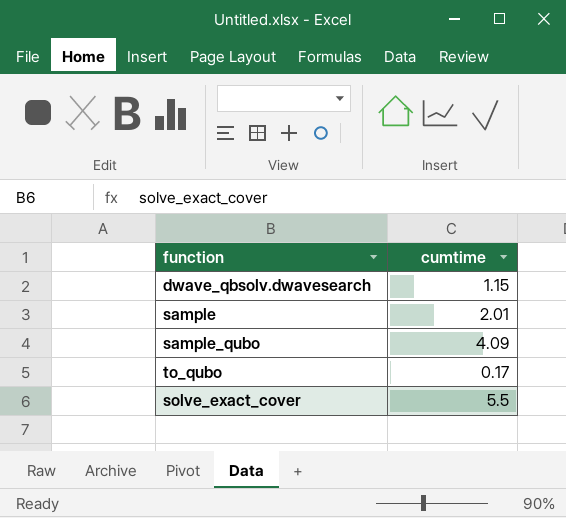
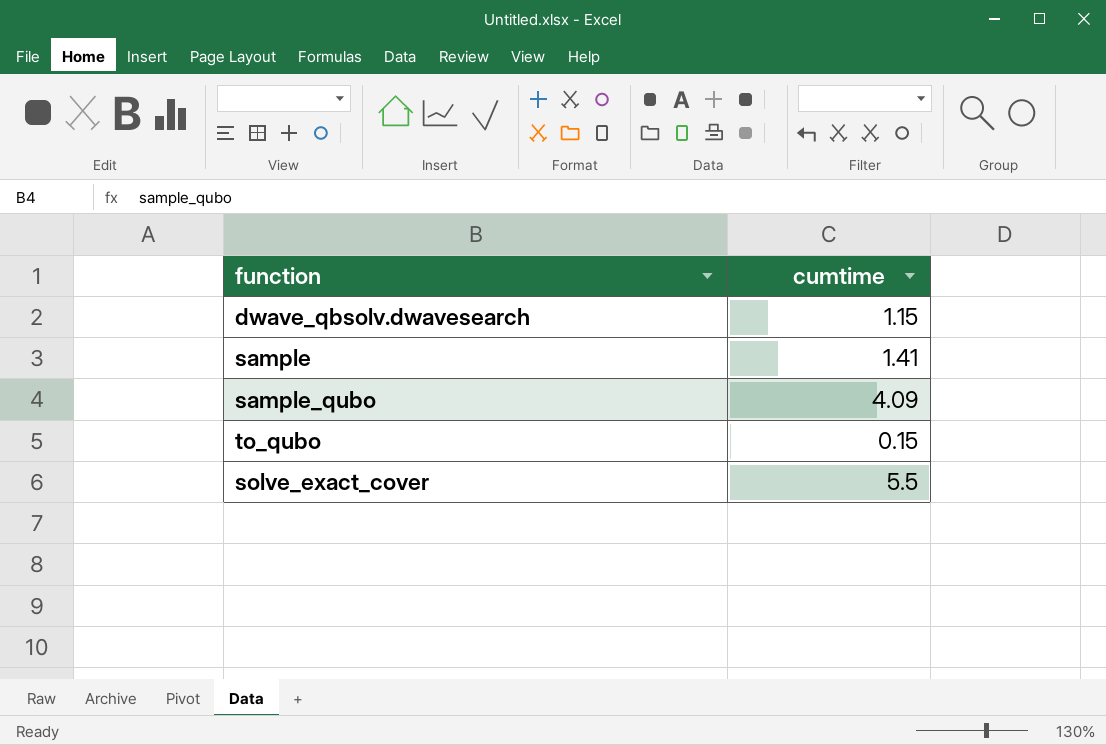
sample | cumtime: 2.01 -> 1.41
to_qubo | cumtime: 0.17 -> 0.15

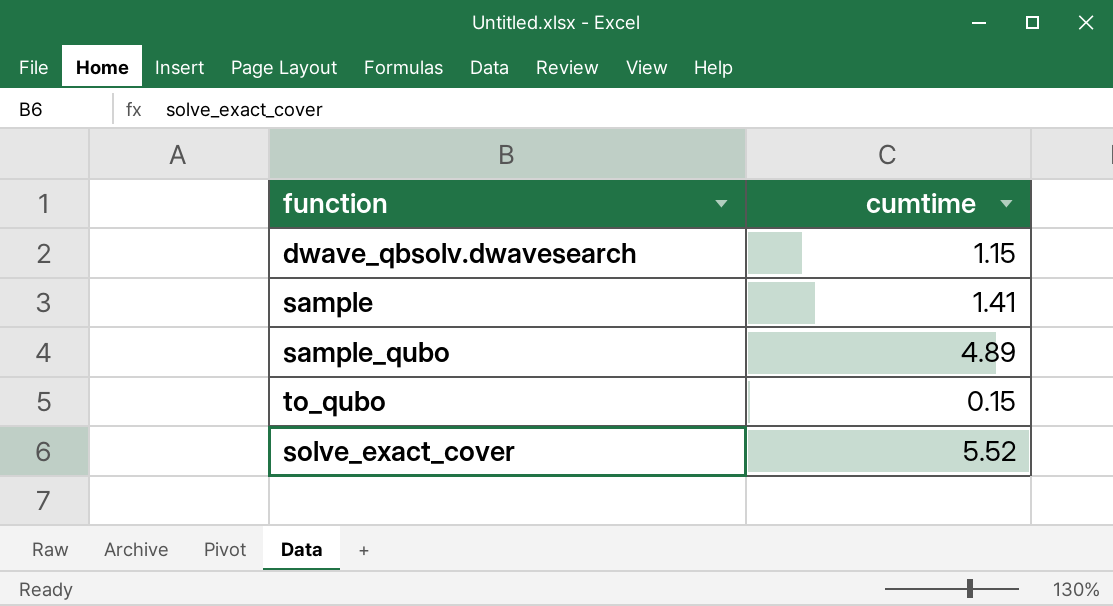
sample_qubo | cumtime: 4.09 -> 4.89
solve_exact_cover | cumtime: 5.5 -> 5.52

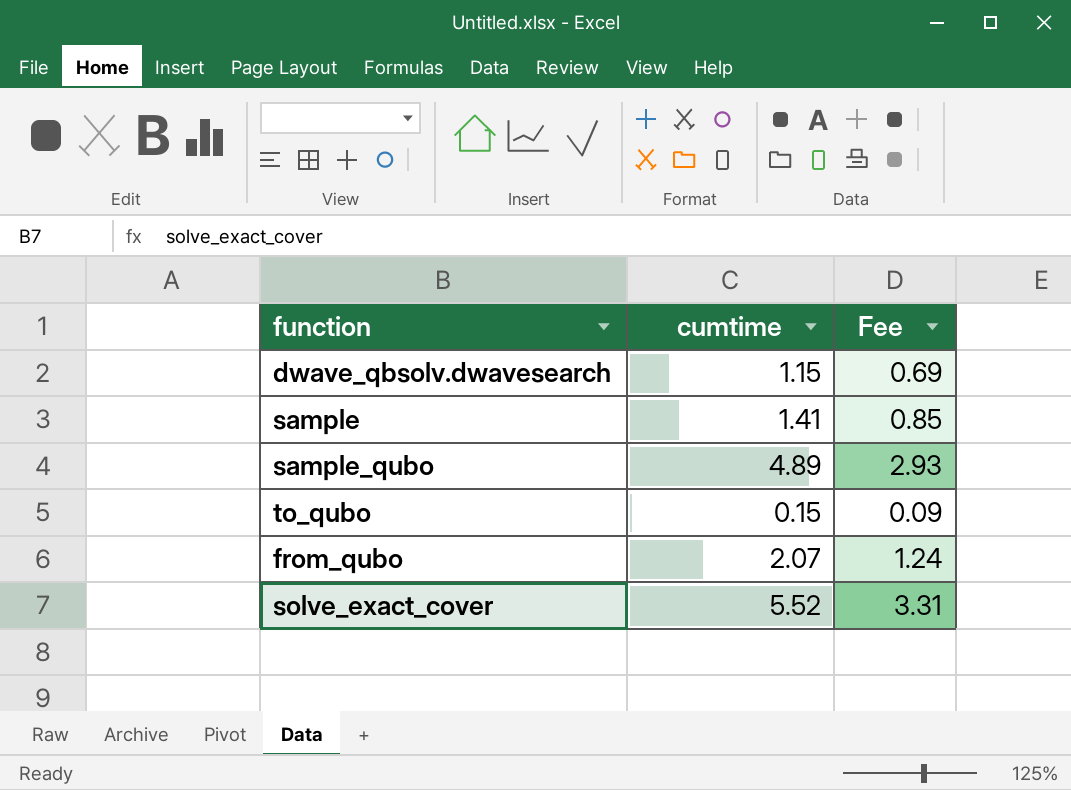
column Fee | formula: none -> [cumtime] * 0.6
row from_qubo: none -> 2.07 | 1.24

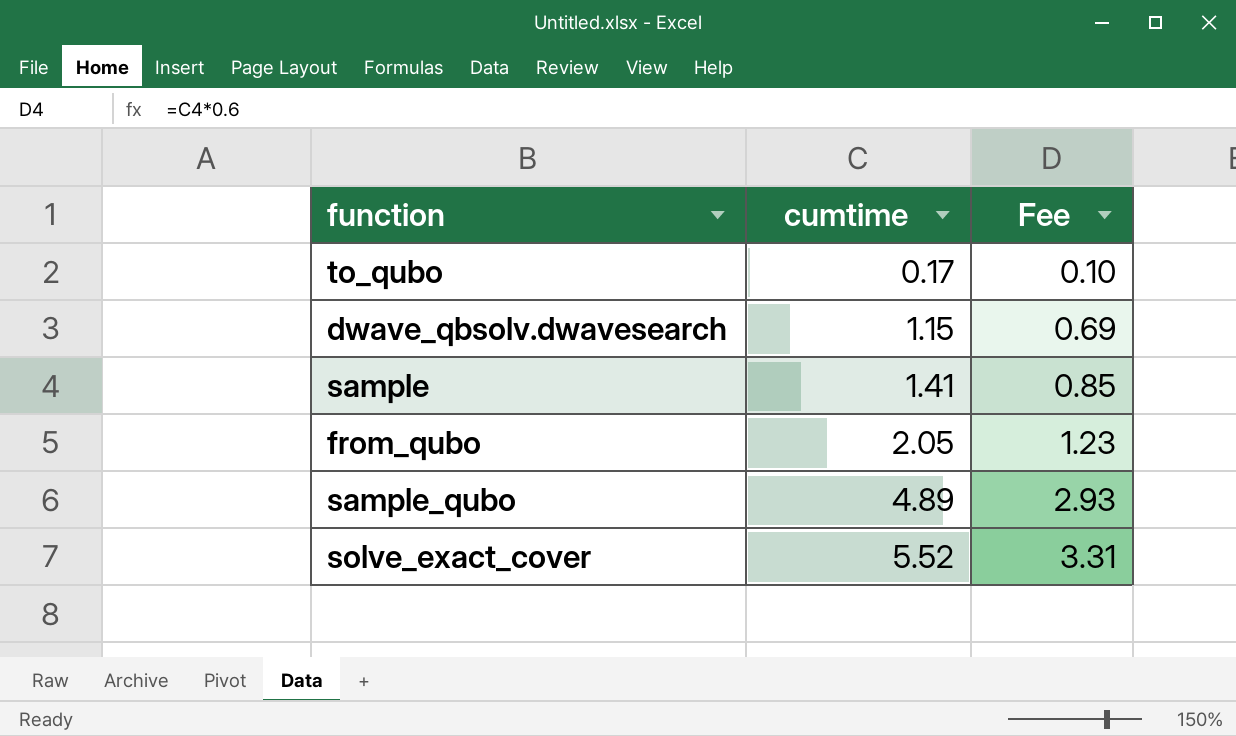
row order: none -> cumtime ascending
to_qubo | cumtime: 0.15 -> 0.17
to_qubo | Fee: 0.09 -> 0.10
from_qubo | cumtime: 2.07 -> 2.05
from_qubo | Fee: 1.24 -> 1.23

